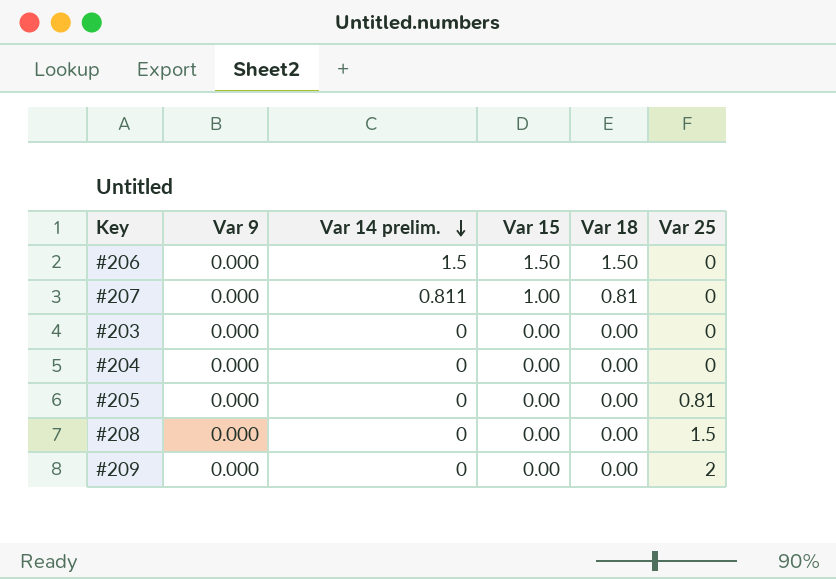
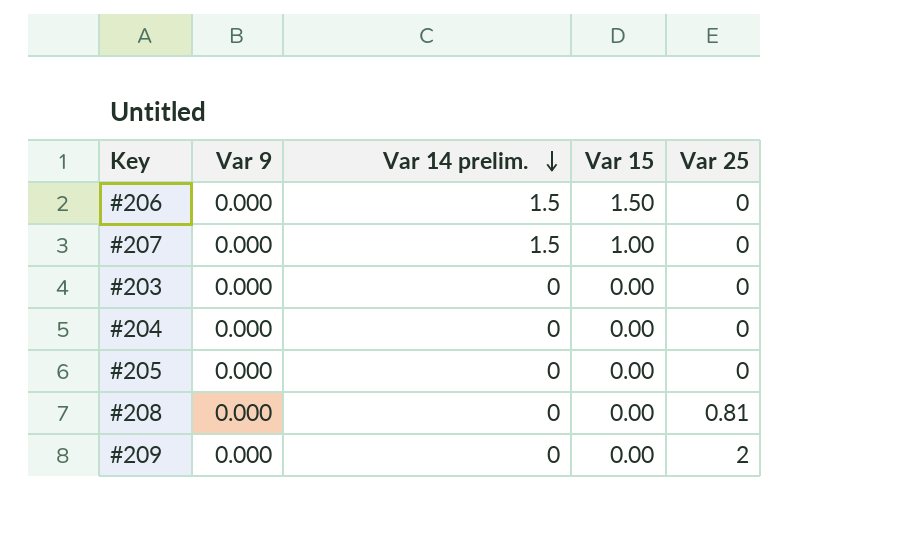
column Var 18 | position: 5 -> none
#207 | Var 14 prelim.: 0.811 -> 1.5
#205 | Var 25: 0.81 -> 0
#208 | Var 25: 1.5 -> 0.81

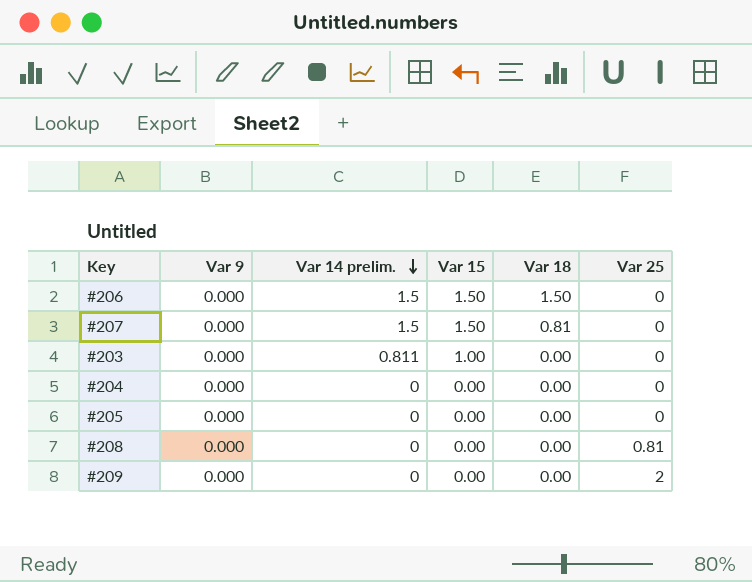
column Var 18 | position: none -> 5
#207 | Var 15: 1.00 -> 1.50
#203 | Var 14 prelim.: 0 -> 0.811
#203 | Var 15: 0.00 -> 1.00

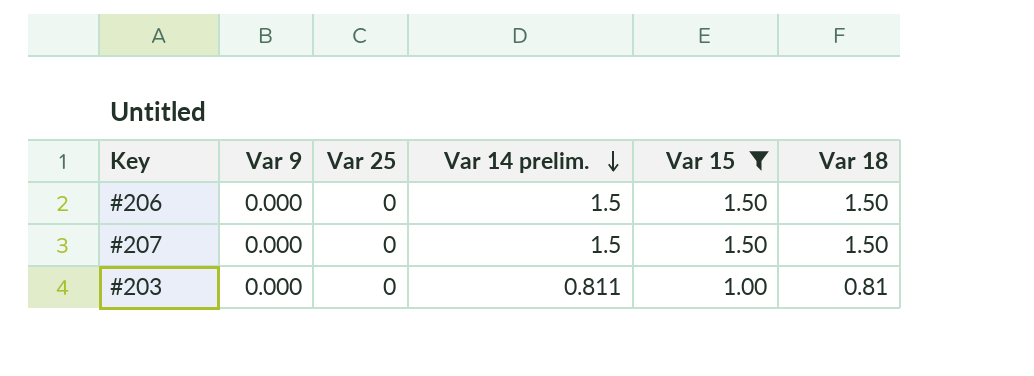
filter: none -> Var 15 != 0.00
column Var 25 | position: 6 -> 3
#207 | Var 18: 0.81 -> 1.50
#203 | Var 18: 0.00 -> 0.81

